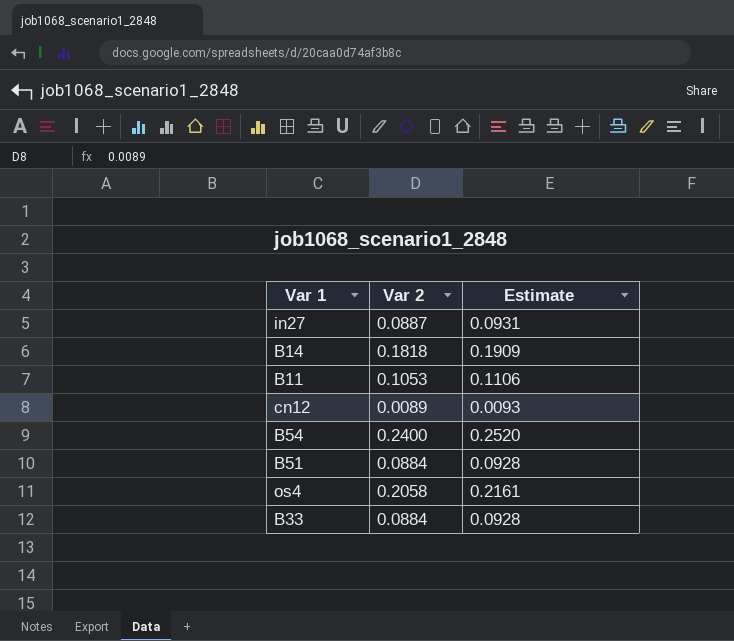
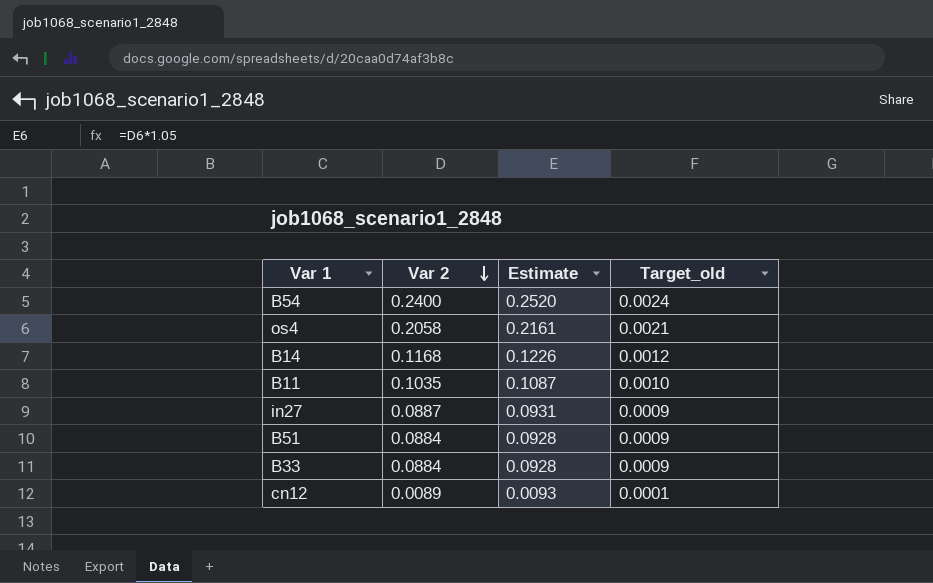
row order: none -> Var 2 descending
column Target_old | formula: none -> [Var 2] * 0.01
B14 | Var 2: 0.1818 -> 0.1168
B14 | Estimate: 0.1909 -> 0.1226
B11 | Var 2: 0.1053 -> 0.1035
B11 | Estimate: 0.1106 -> 0.1087

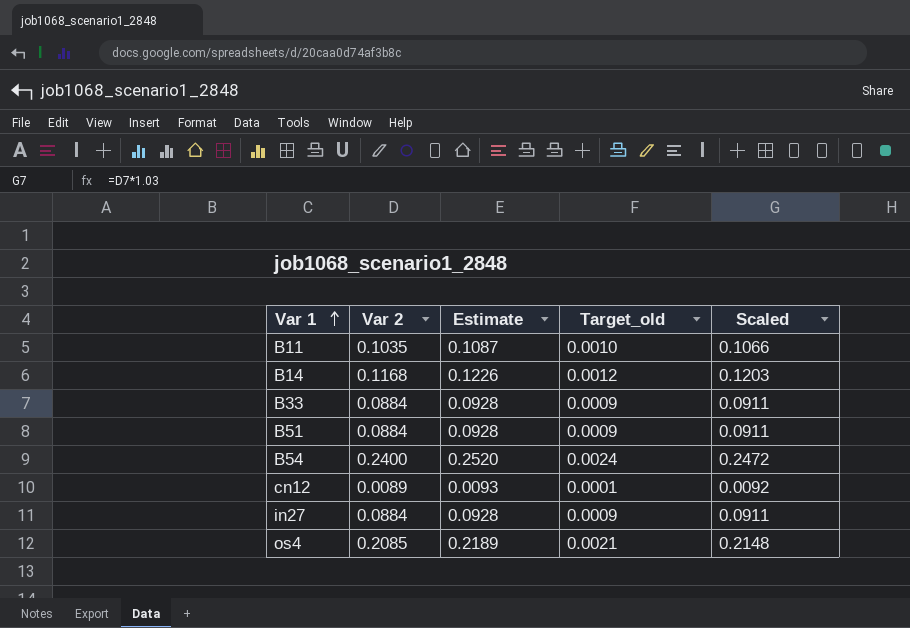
row order: Var 2 descending -> Var 1 ascending
column Scaled | formula: none -> [Var 2] * 1.03
in27 | Var 2: 0.0887 -> 0.0884
in27 | Estimate: 0.0931 -> 0.0928
os4 | Var 2: 0.2058 -> 0.2085
os4 | Estimate: 0.2161 -> 0.2189

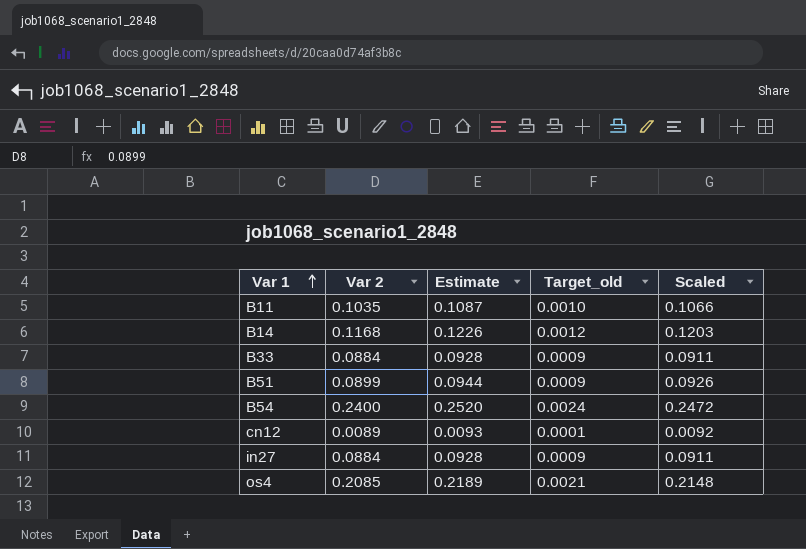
B51 | Var 2: 0.0884 -> 0.0899
B51 | Estimate: 0.0928 -> 0.0944
B51 | Scaled: 0.0911 -> 0.0926

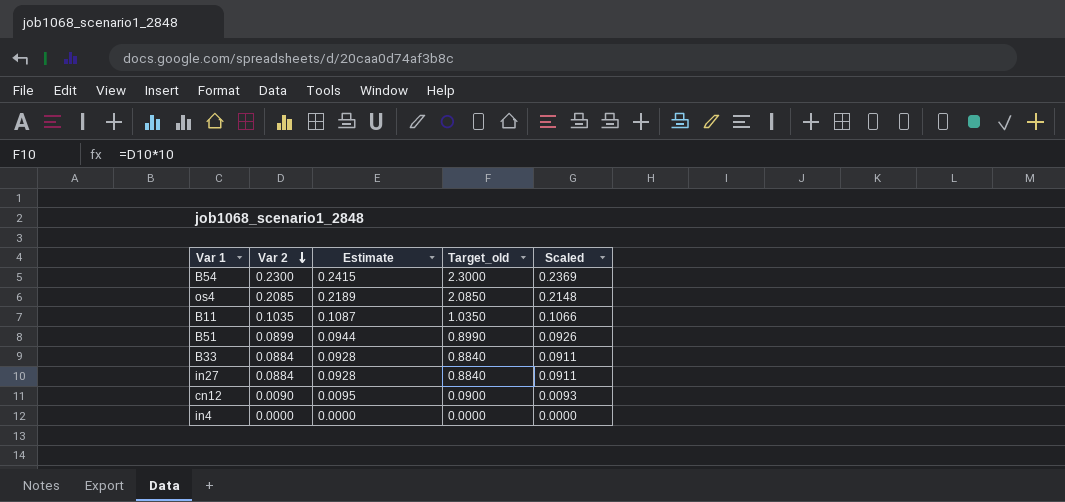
row order: Var 1 ascending -> Var 2 descending
column Target_old | formula: [Var 2] * 0.01 -> [Var 2] * 10
row B14: 0.1168 | 0.1226 | 0.0012 | 0.1203 -> none
B54 | Var 2: 0.2400 -> 0.2300
B54 | Estimate: 0.2520 -> 0.2415
B54 | Scaled: 0.2472 -> 0.2369
cn12 | Var 2: 0.0089 -> 0.0090
cn12 | Estimate: 0.0093 -> 0.0095
cn12 | Scaled: 0.0092 -> 0.0093
row in4: none -> 0.0000 | 0.0000 | 0.0000 | 0.0000

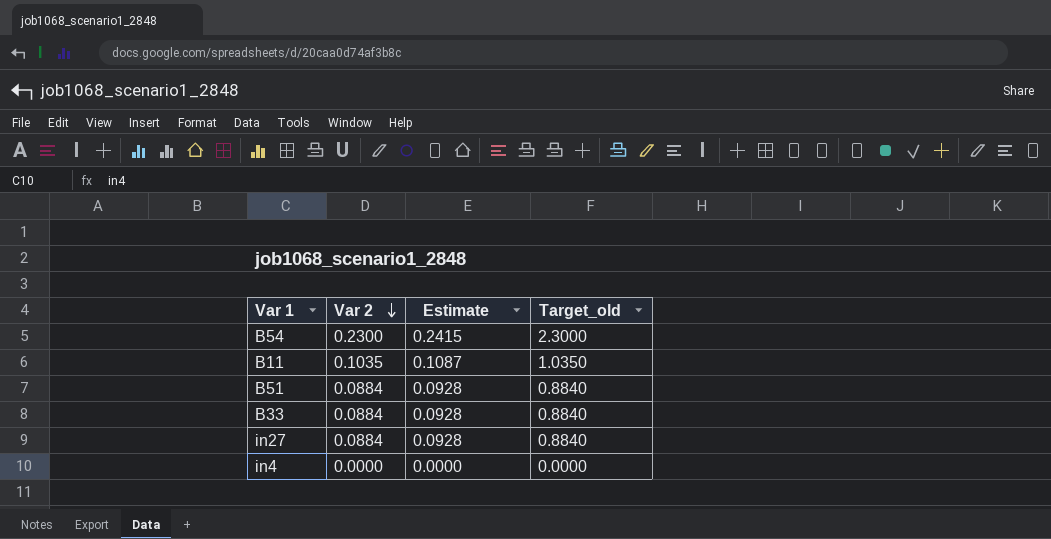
column Scaled | formula: [Var 2] * 1.03 -> none
row os4: 0.2085 | 0.2189 | 2.0850 | 0.2148 -> none
row cn12: 0.0090 | 0.0095 | 0.0900 | 0.0093 -> none
B51 | Var 2: 0.0899 -> 0.0884
B51 | Estimate: 0.0944 -> 0.0928
B51 | Target_old: 0.8990 -> 0.8840

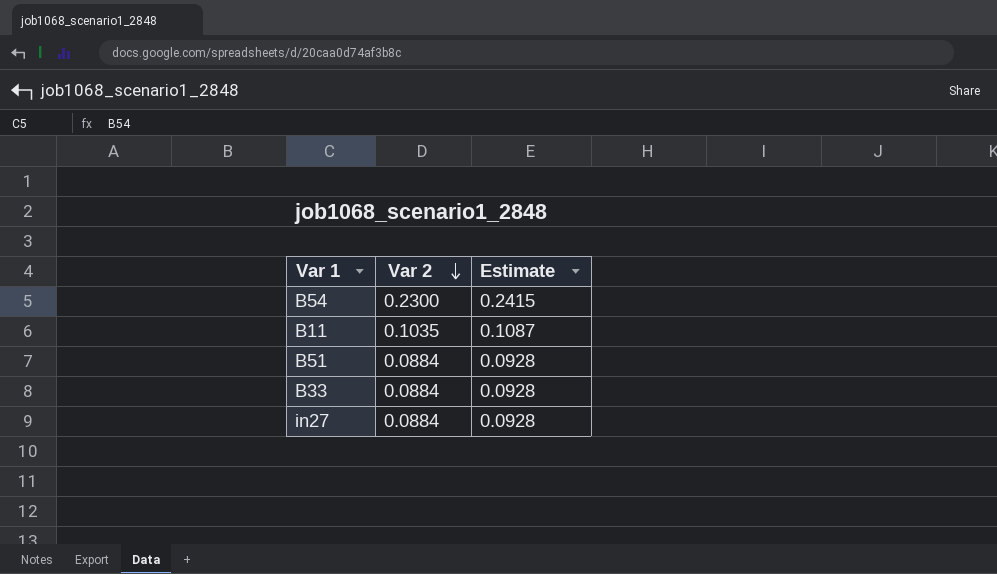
column Target_old | formula: [Var 2] * 10 -> none
row in4: 0.0000 | 0.0000 | 0.0000 -> none

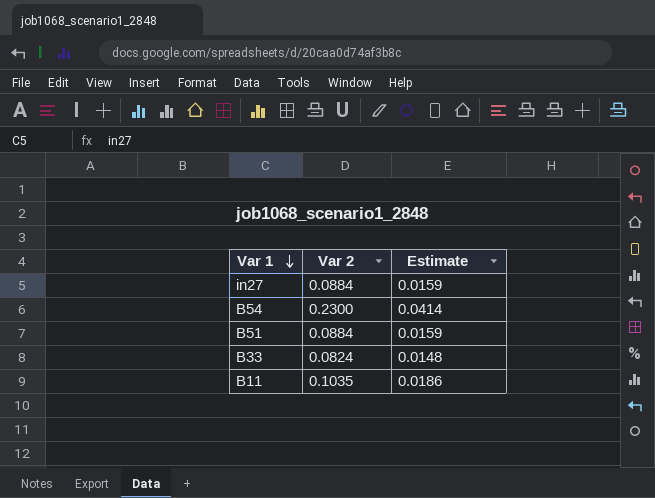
row order: Var 2 descending -> Var 1 descending
column Estimate | formula: [Var 2] * 1.05 -> [Var 2] * 0.18
B33 | Var 2: 0.0884 -> 0.0824

